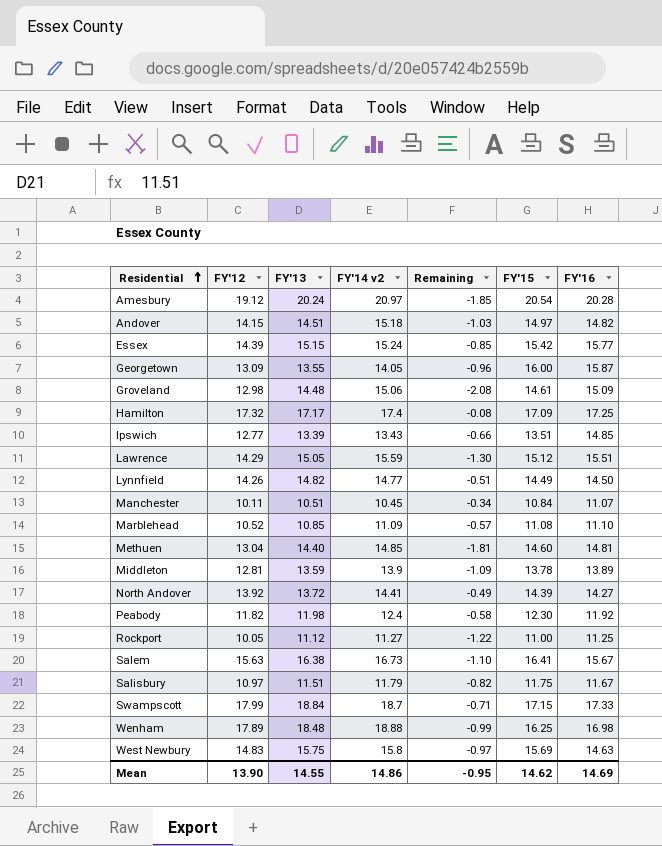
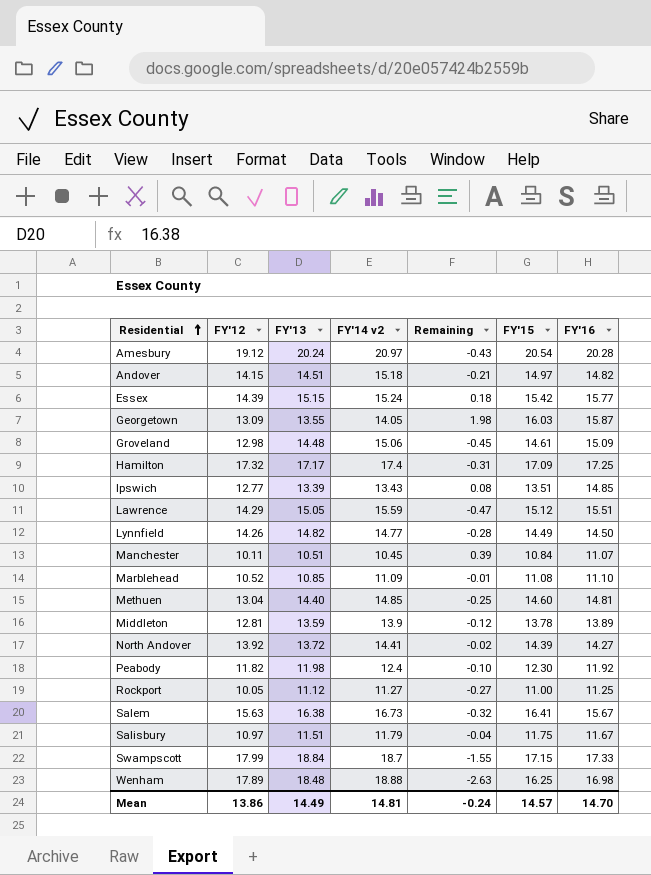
column Remaining | formula: [FY'12] - [FY'14 v2] -> [FY'15] - [FY'14 v2]
row West Newbury: 14.83 | 15.75 | 15.8 | -0.97 | 15.69 | 14.63 -> none
Georgetown | FY'15: 16.00 -> 16.03
Mean | FY'12: 13.90 -> 13.86
Mean | FY'13: 14.55 -> 14.49
Mean | FY'14 v2: 14.86 -> 14.81
Mean | Remaining: -0.95 -> -0.24
Mean | FY'15: 14.62 -> 14.57
Mean | FY'16: 14.69 -> 14.70

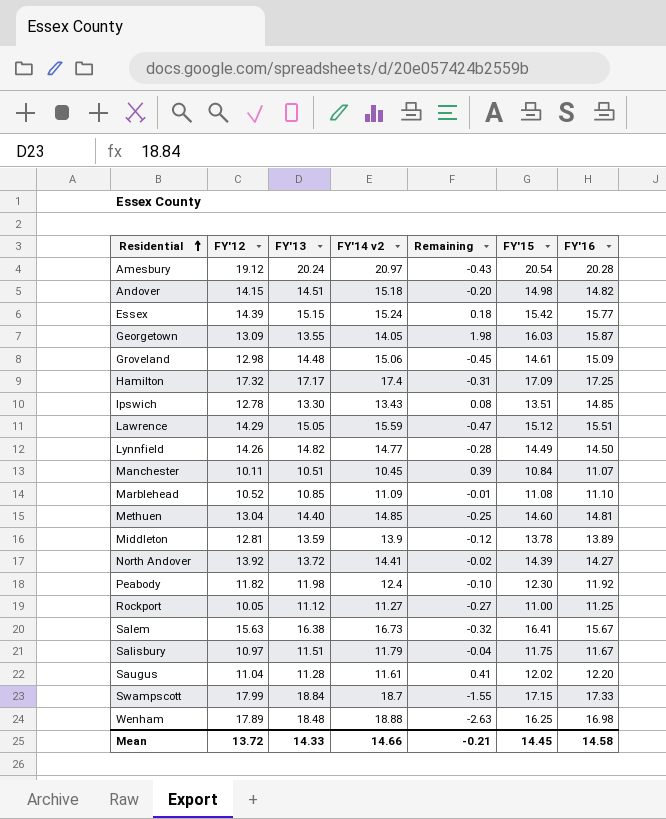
Andover | Remaining: -0.21 -> -0.20
Andover | FY'15: 14.97 -> 14.98
Ipswich | FY'12: 12.77 -> 12.78
Ipswich | FY'13: 13.39 -> 13.30
row Saugus: none -> 11.04 | 11.28 | 11.61 | 0.41 | 12.02 | 12.20
Mean | FY'12: 13.86 -> 13.72
Mean | FY'13: 14.49 -> 14.33
Mean | FY'14 v2: 14.81 -> 14.66
Mean | Remaining: -0.24 -> -0.21
Mean | FY'15: 14.57 -> 14.45
Mean | FY'16: 14.70 -> 14.58

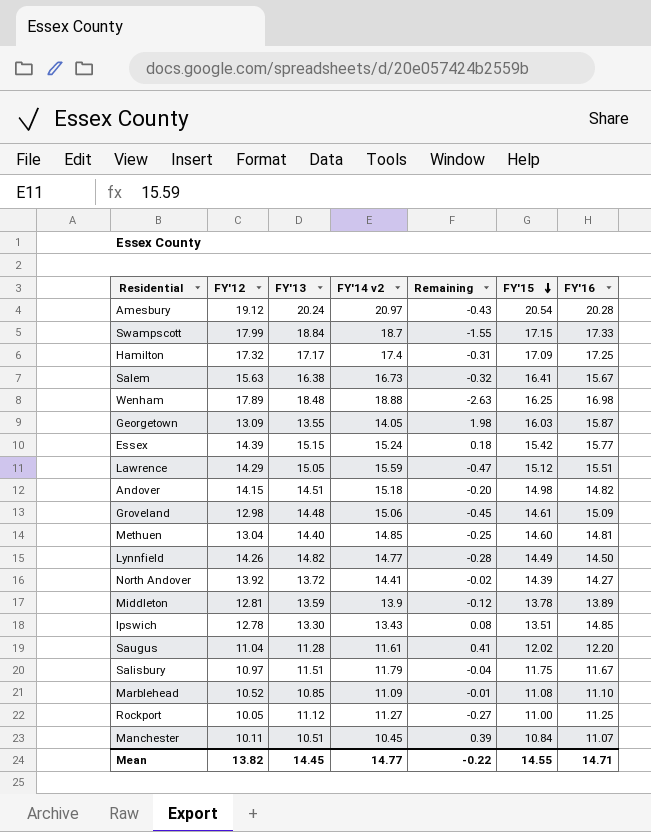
row order: Residential ascending -> FY'15 descending
row Peabody: 11.82 | 11.98 | 12.4 | -0.10 | 12.30 | 11.92 -> none
Mean | FY'12: 13.72 -> 13.82
Mean | FY'13: 14.33 -> 14.45
Mean | FY'14 v2: 14.66 -> 14.77
Mean | Remaining: -0.21 -> -0.22
Mean | FY'15: 14.45 -> 14.55
Mean | FY'16: 14.58 -> 14.71

